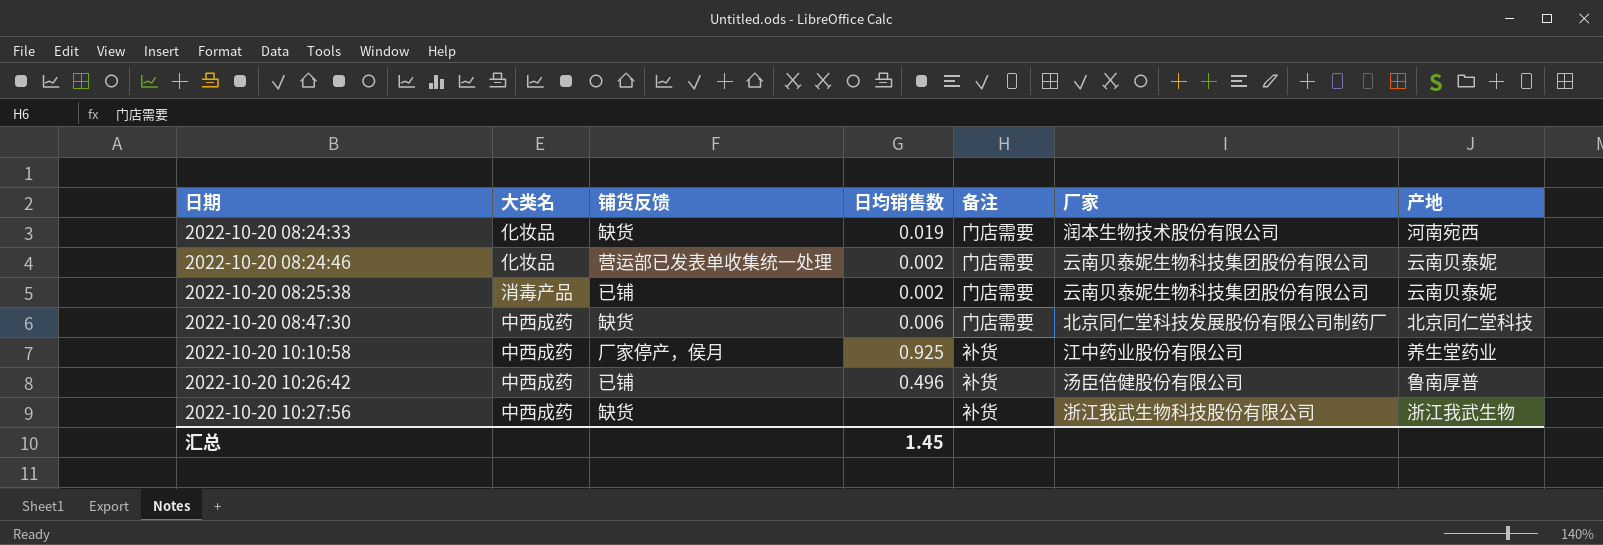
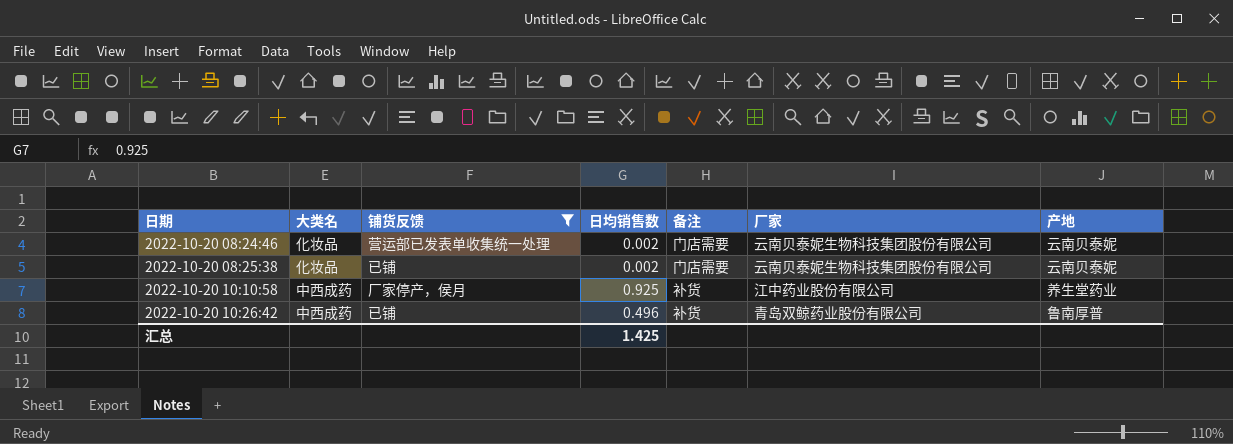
filter: none -> 铺货反馈 != 缺货
2022-10-20 08:25:38 | 大类名: 消毒产品 -> 化妆品
2022-10-20 10:26:42 | 厂家: 汤臣倍健股份有限公司 -> 青岛双鲸药业股份有限公司
汇总 | 日均销售数: 1.45 -> 1.425

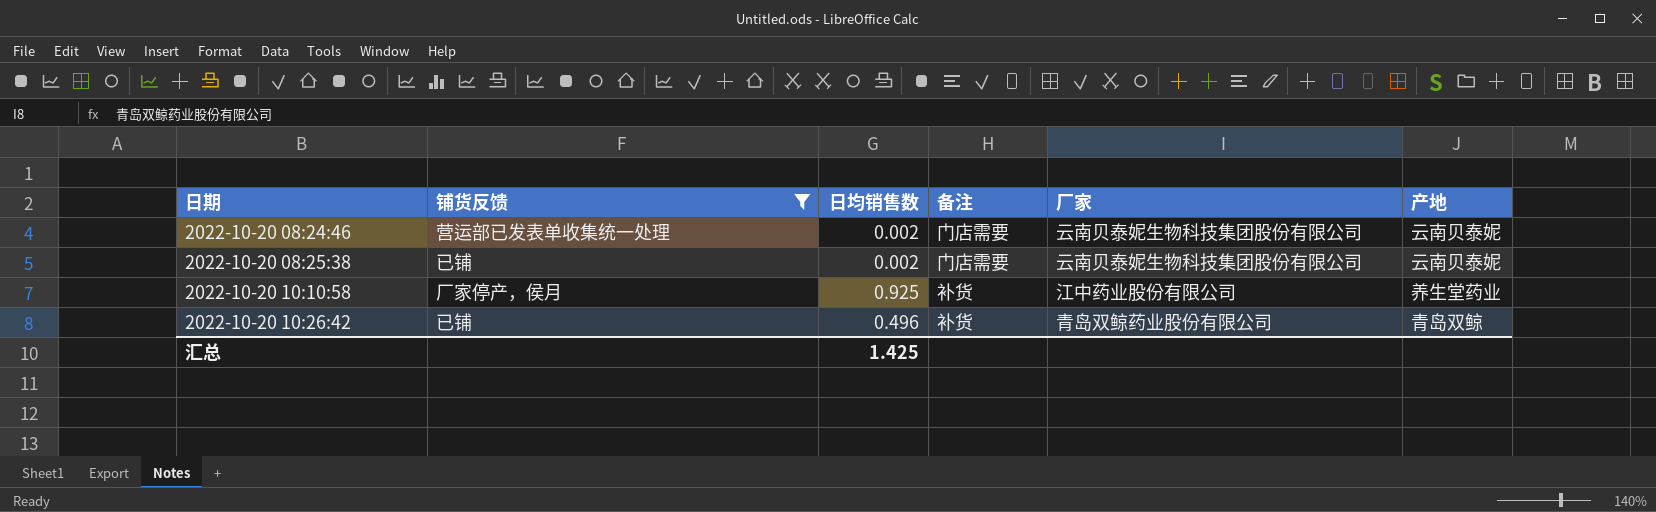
column 大类名 | position: 2 -> none
2022-10-20 10:26:42 | 产地: 鲁南厚普 -> 青岛双鲸

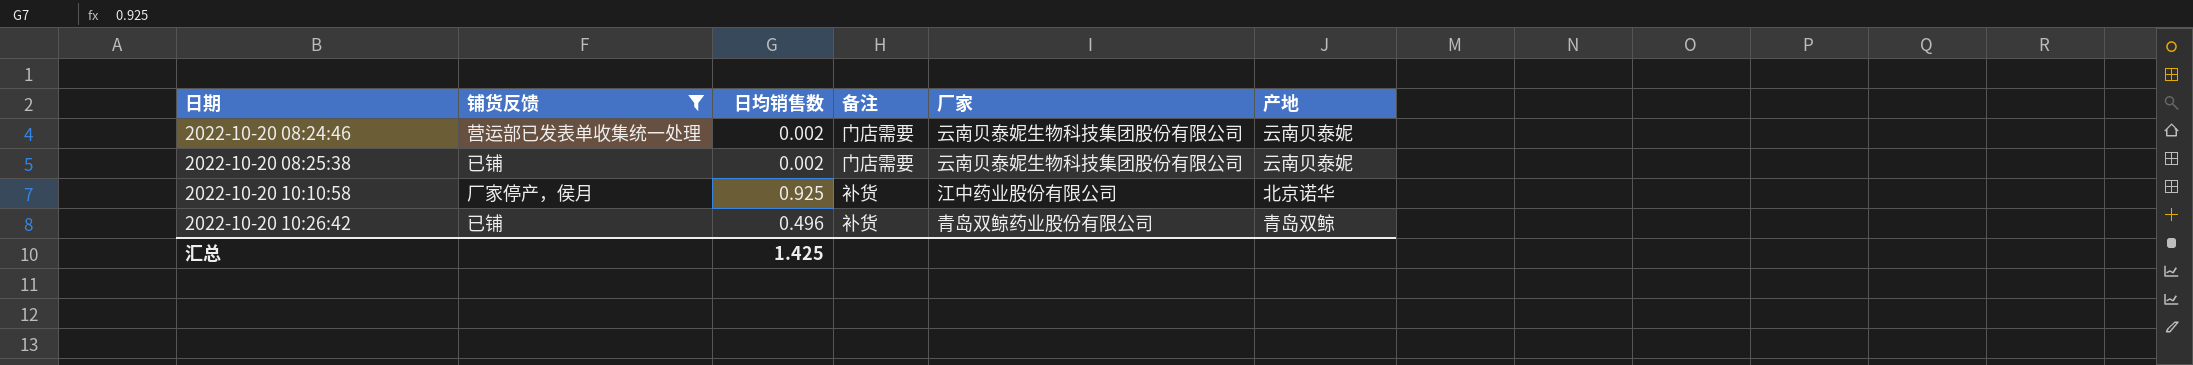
2022-10-20 10:10:58 | 产地: 养生堂药业 -> 北京诺华

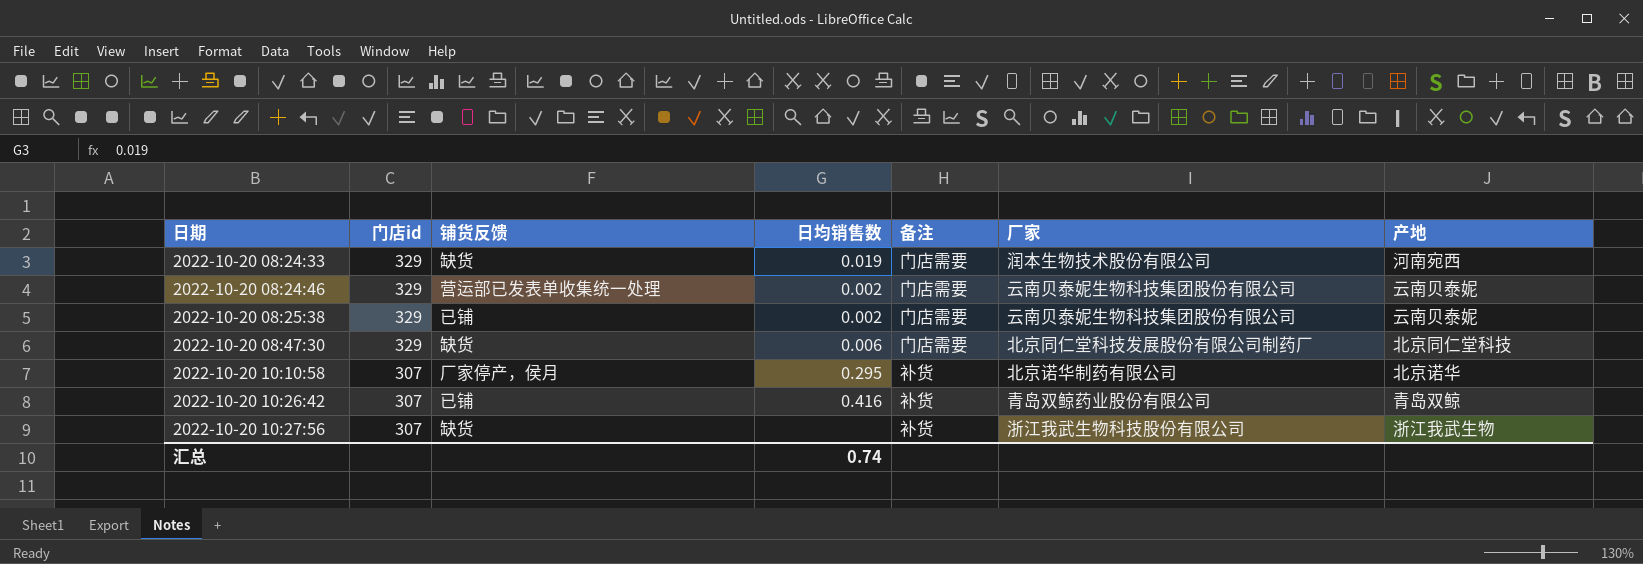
filter: 铺货反馈 != 缺货 -> none
column 门店id | position: none -> 2
2022-10-20 10:10:58 | 日均销售数: 0.925 -> 0.295
2022-10-20 10:10:58 | 厂家: 江中药业股份有限公司 -> 北京诺华制药有限公司
2022-10-20 10:26:42 | 日均销售数: 0.496 -> 0.416
汇总 | 日均销售数: 1.425 -> 0.74

